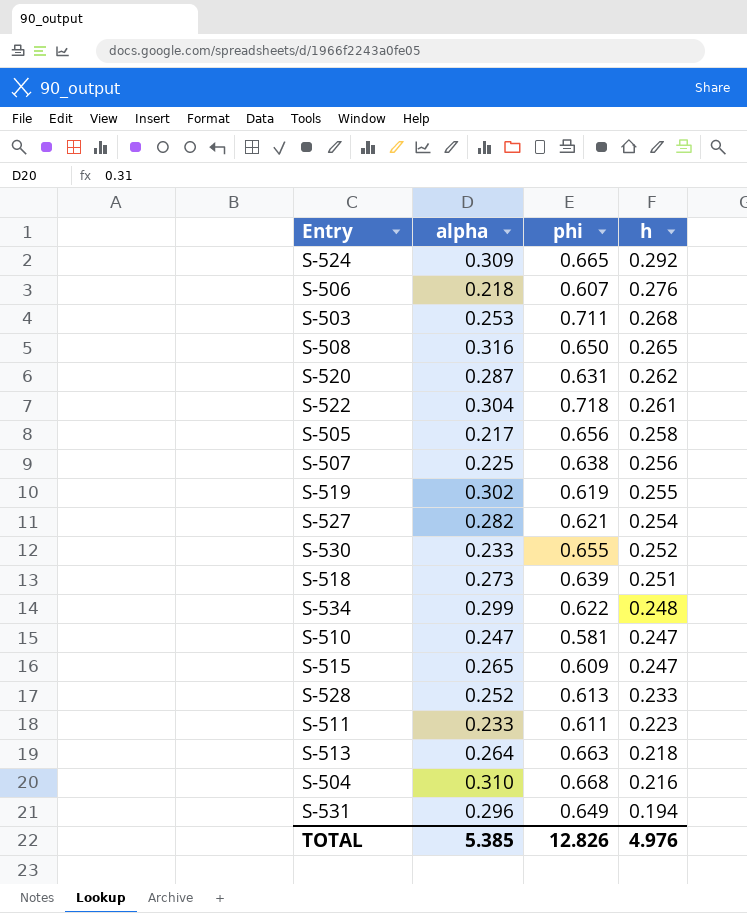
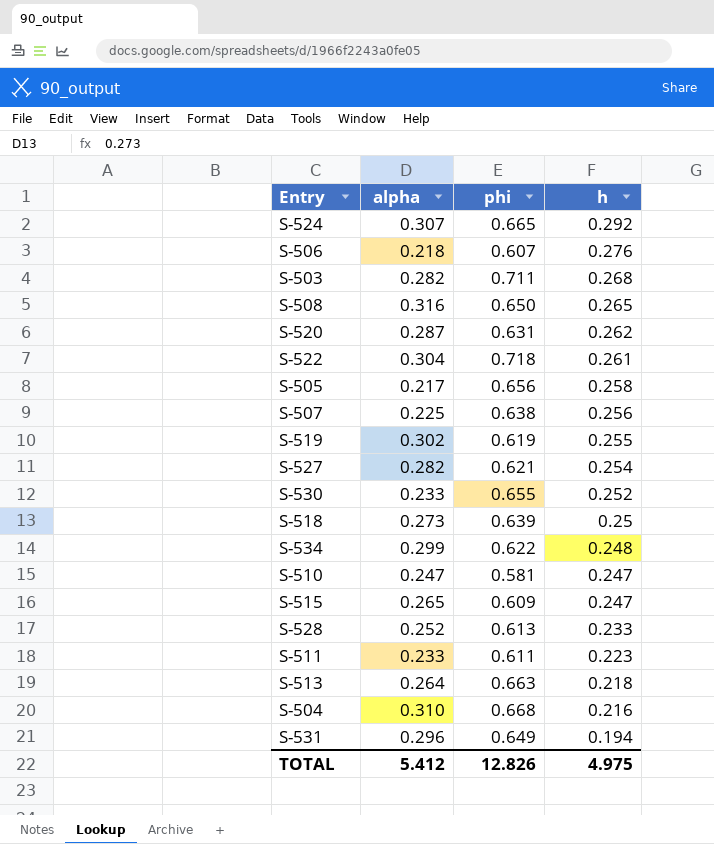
S-524 | alpha: 0.309 -> 0.307
S-503 | alpha: 0.253 -> 0.282
S-518 | h: 0.251 -> 0.25
TOTAL | alpha: 5.385 -> 5.412
TOTAL | h: 4.976 -> 4.975

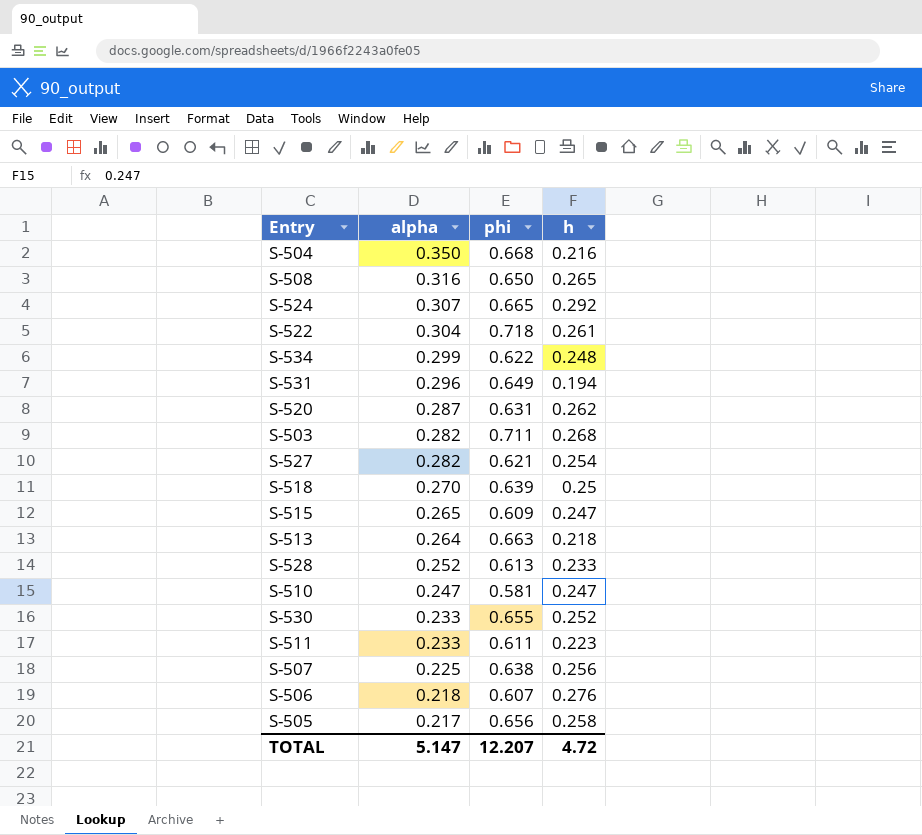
row order: h descending -> alpha descending
row S-519: 0.302 | 0.619 | 0.255 -> none
S-504 | alpha: 0.310 -> 0.350
S-518 | alpha: 0.273 -> 0.270
TOTAL | alpha: 5.412 -> 5.147
TOTAL | phi: 12.826 -> 12.207
TOTAL | h: 4.975 -> 4.72

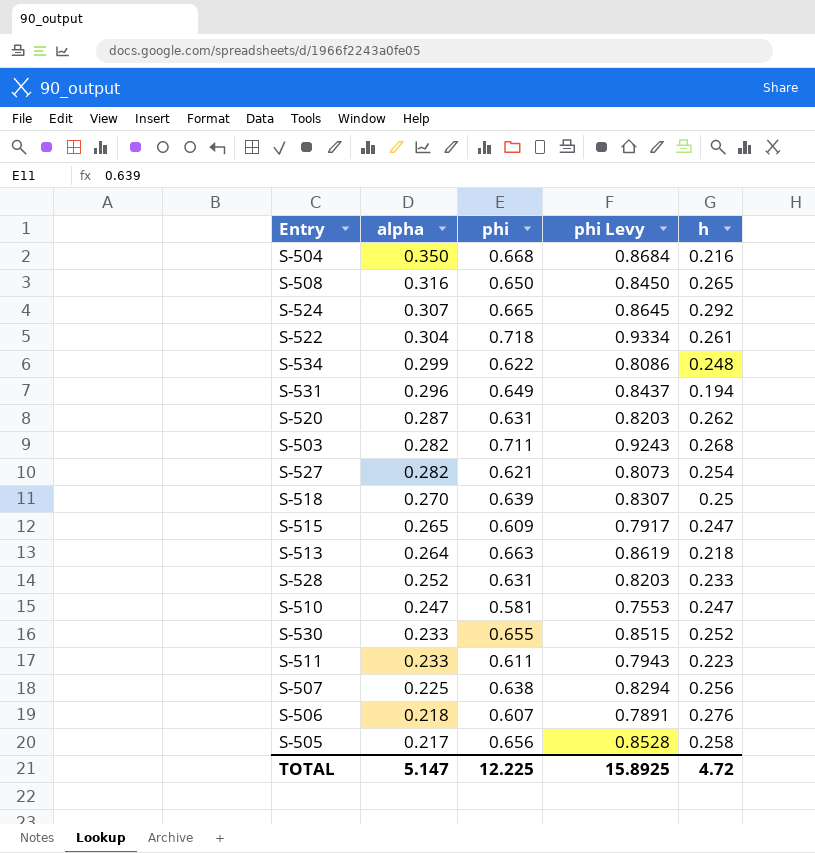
column phi Levy | formula: none -> [phi] * 1.3
S-528 | phi: 0.613 -> 0.631
TOTAL | phi: 12.207 -> 12.225

